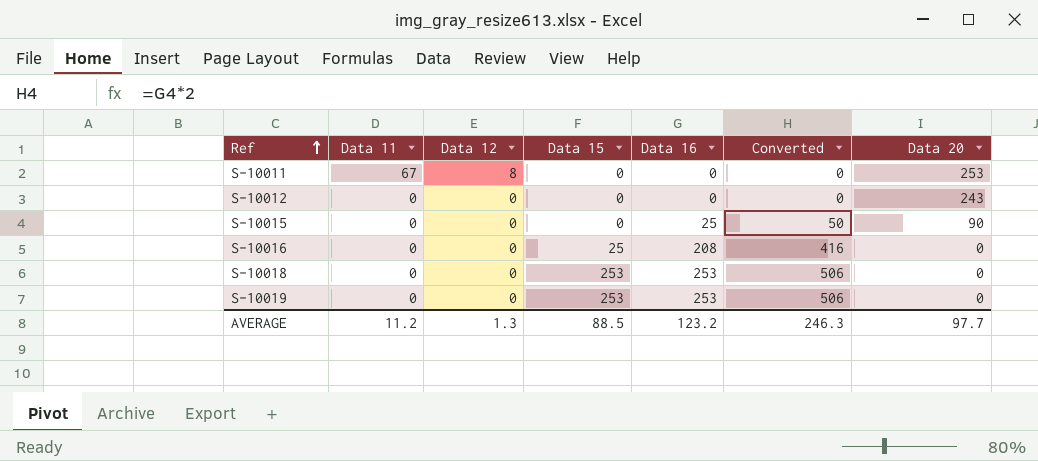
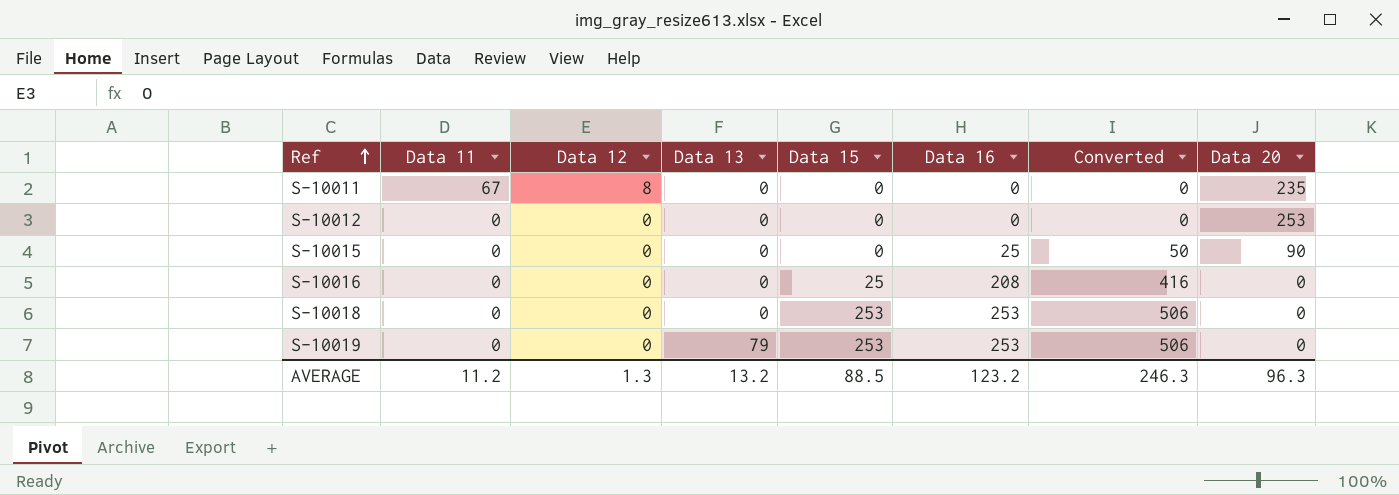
column Data 13 | position: none -> 4
S-10011 | Data 20: 253 -> 235
S-10012 | Data 20: 243 -> 253
AVERAGE | Data 20: 97.7 -> 96.3

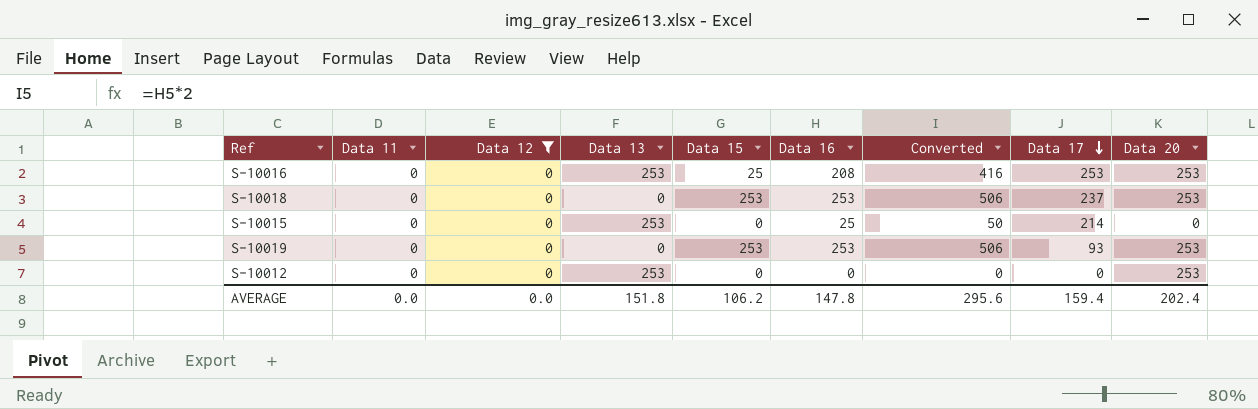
filter: none -> Data 12 = 0
row order: Ref ascending -> Data 17 descending
column Data 17 | position: none -> 8
S-10016 | Data 13: 0 -> 253
S-10016 | Data 20: 0 -> 253
S-10018 | Data 20: 0 -> 253
S-10015 | Data 13: 0 -> 253
S-10015 | Data 20: 90 -> 0
S-10019 | Data 13: 79 -> 0
S-10019 | Data 20: 0 -> 253
S-10012 | Data 13: 0 -> 253
AVERAGE | Data 11: 11.2 -> 0.0
AVERAGE | Data 12: 1.3 -> 0.0
AVERAGE | Data 13: 13.2 -> 151.8
AVERAGE | Data 15: 88.5 -> 106.2
AVERAGE | Data 16: 123.2 -> 147.8
AVERAGE | Converted: 246.3 -> 295.6
AVERAGE | Data 20: 96.3 -> 202.4

